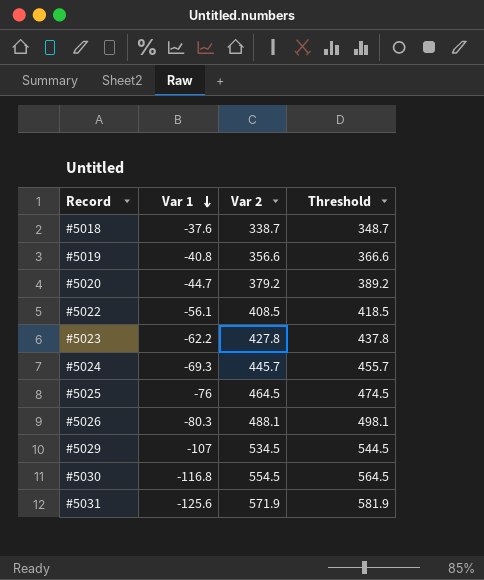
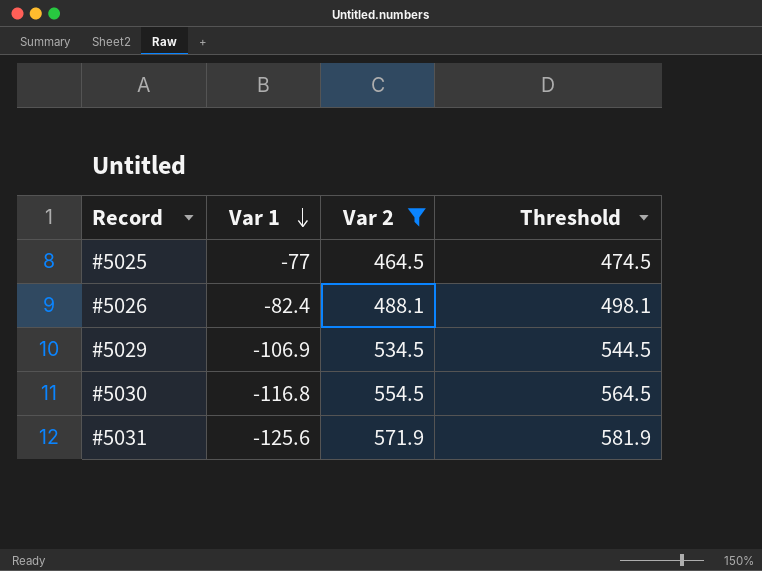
filter: none -> Var 2 >= 464.5
#5025 | Var 1: -76 -> -77
#5026 | Var 1: -80.3 -> -82.4
#5029 | Var 1: -107 -> -106.9

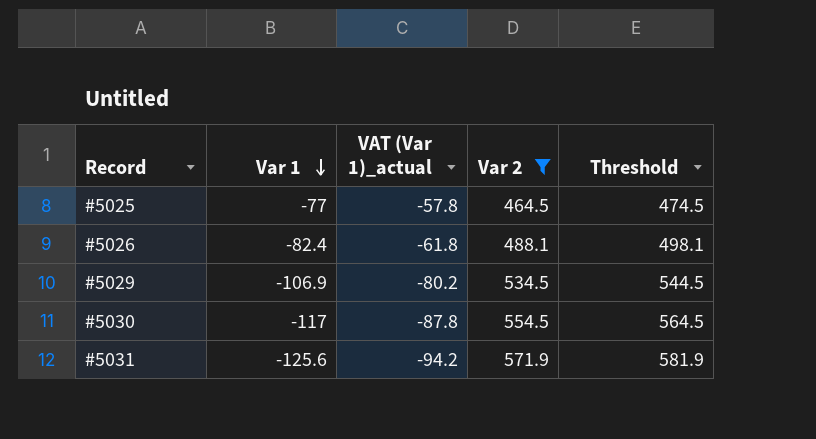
column VAT (Var 1)_actual | formula: none -> [Var 1] * 0.75
#5030 | Var 1: -116.8 -> -117

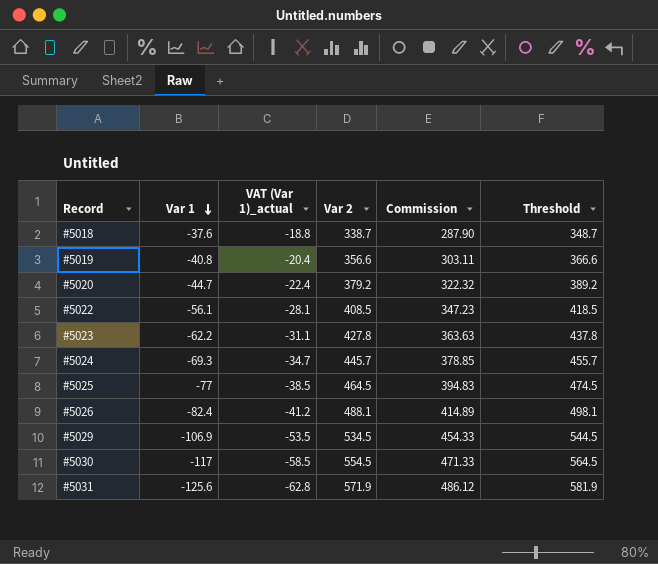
filter: Var 2 >= 464.5 -> none
column VAT (Var 1)_actual | formula: [Var 1] * 0.75 -> [Var 1] * 0.5
column Commission | formula: none -> [Var 2] * 0.85

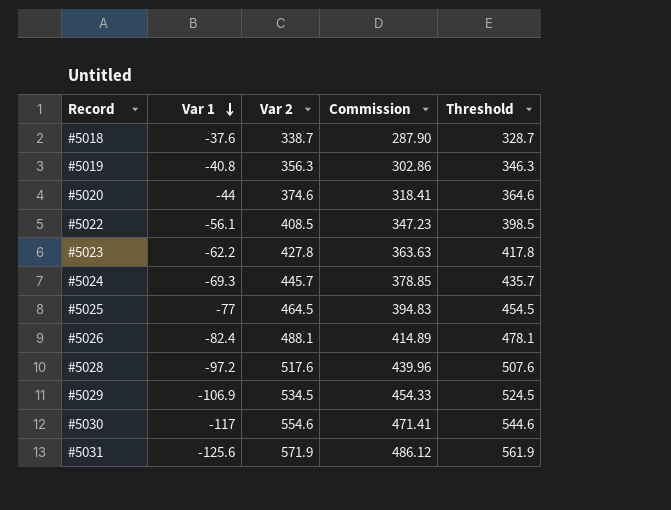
column VAT (Var 1)_actual | formula: [Var 1] * 0.5 -> none
column Threshold | formula: [Var 2] + 10 -> [Var 2] - 10
#5019 | Var 2: 356.6 -> 356.3
#5019 | Commission: 303.11 -> 302.86
#5020 | Var 1: -44.7 -> -44
#5020 | Var 2: 379.2 -> 374.6
#5020 | Commission: 322.32 -> 318.41
row #5028: none -> -97.2 | 517.6 | 439.96 | 507.6
#5030 | Var 2: 554.5 -> 554.6
#5030 | Commission: 471.33 -> 471.41

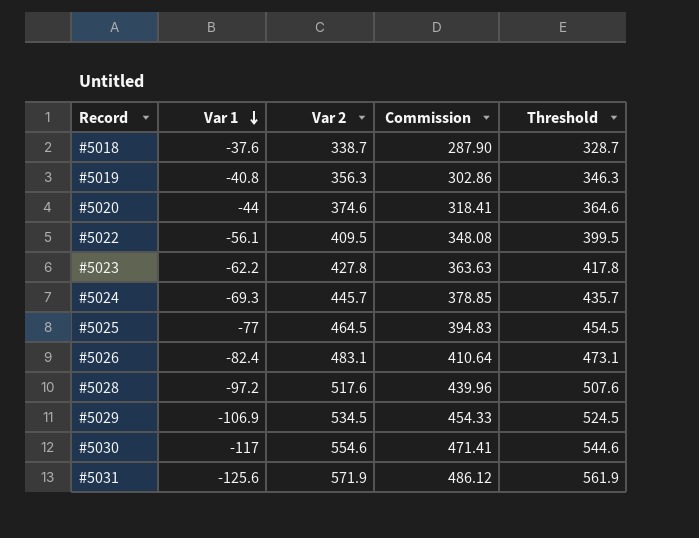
#5022 | Var 2: 408.5 -> 409.5
#5022 | Commission: 347.23 -> 348.08
#5022 | Threshold: 398.5 -> 399.5
#5026 | Var 2: 488.1 -> 483.1
#5026 | Commission: 414.89 -> 410.64
#5026 | Threshold: 478.1 -> 473.1

